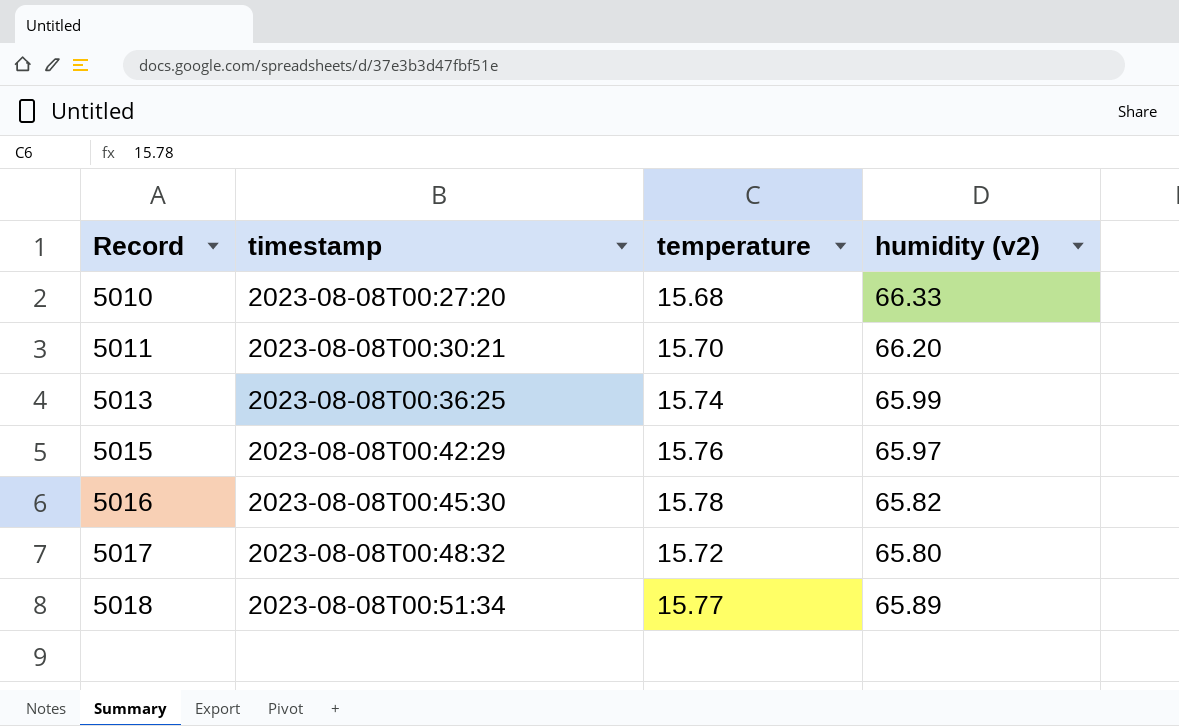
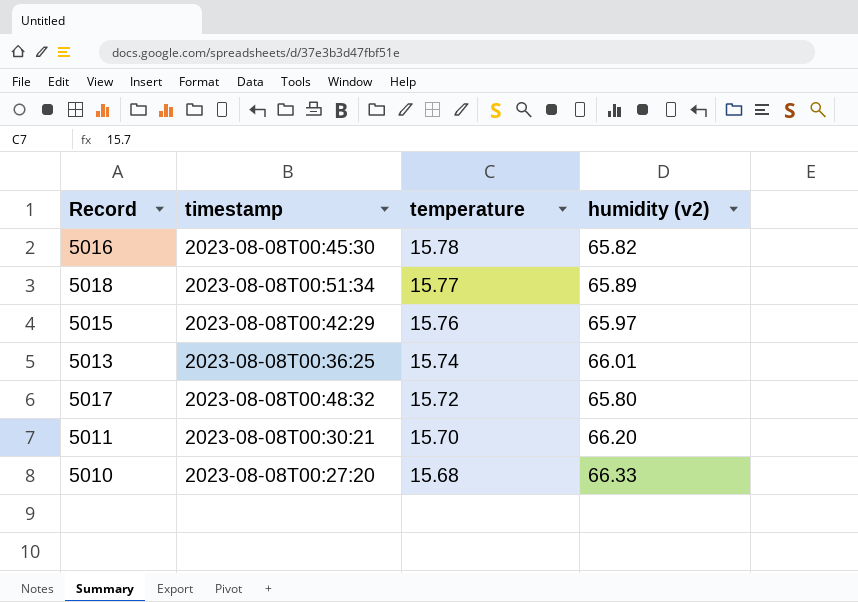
row order: Record ascending -> temperature descending
5013 | humidity (v2): 65.99 -> 66.01

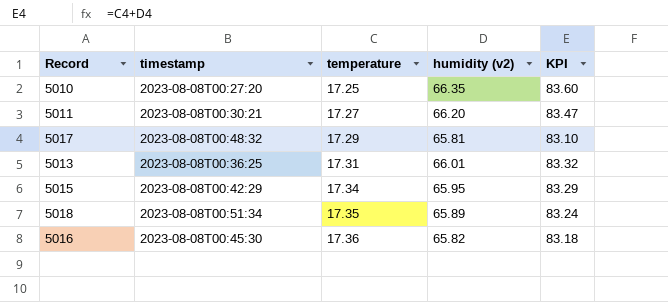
row order: temperature descending -> temperature ascending
column KPI | formula: none -> [temperature] + [humidity (v2)]
5010 | temperature: 15.68 -> 17.25
5010 | humidity (v2): 66.33 -> 66.35
5011 | temperature: 15.70 -> 17.27
5017 | temperature: 15.72 -> 17.29
5017 | humidity (v2): 65.80 -> 65.81
5013 | temperature: 15.74 -> 17.31
5015 | temperature: 15.76 -> 17.34
5015 | humidity (v2): 65.97 -> 65.95
5018 | temperature: 15.77 -> 17.35
5016 | temperature: 15.78 -> 17.36

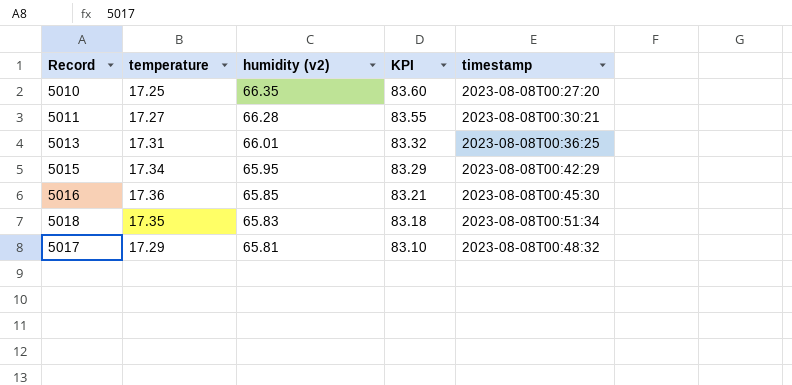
row order: temperature ascending -> humidity (v2) descending
column timestamp | position: 2 -> 5
5011 | humidity (v2): 66.20 -> 66.28
5011 | KPI: 83.47 -> 83.55
5016 | humidity (v2): 65.82 -> 65.85
5016 | KPI: 83.18 -> 83.21
5018 | humidity (v2): 65.89 -> 65.83
5018 | KPI: 83.24 -> 83.18

